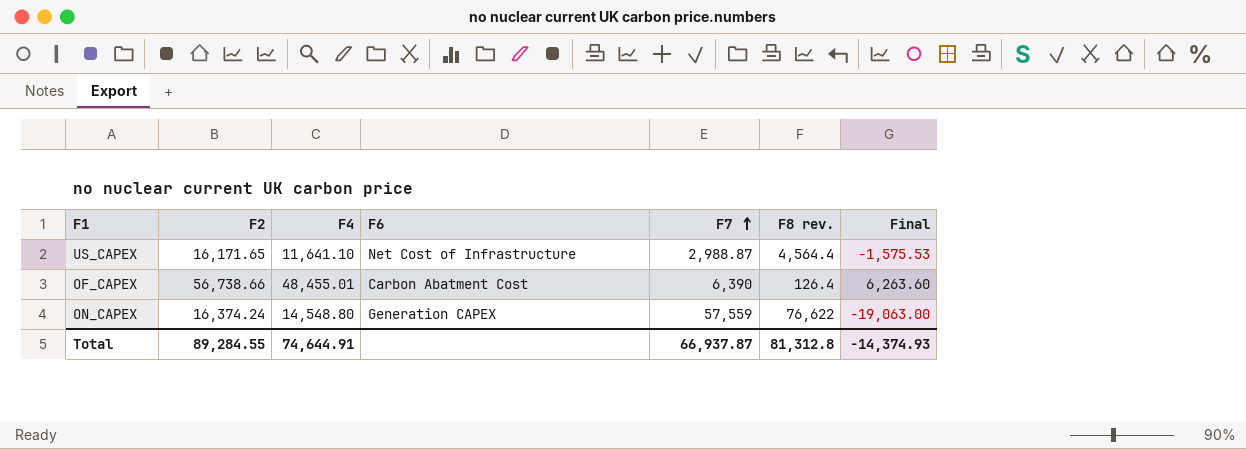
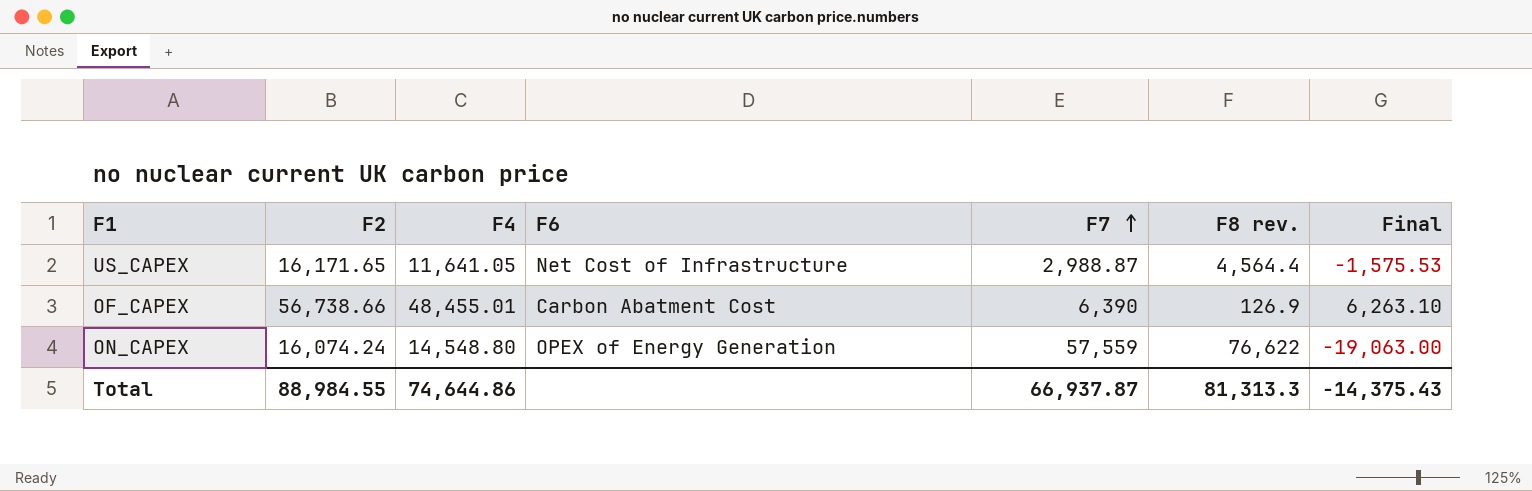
US_CAPEX | F4: 11,641.10 -> 11,641.05
OF_CAPEX | F8 rev.: 126.4 -> 126.9
OF_CAPEX | Final: 6,263.60 -> 6,263.10
ON_CAPEX | F2: 16,374.24 -> 16,074.24
ON_CAPEX | F6: Generation CAPEX -> OPEX of Energy Generation
Total | F2: 89,284.55 -> 88,984.55
Total | F4: 74,644.91 -> 74,644.86
Total | F8 rev.: 81,312.8 -> 81,313.3
Total | Final: -14,374.93 -> -14,375.43

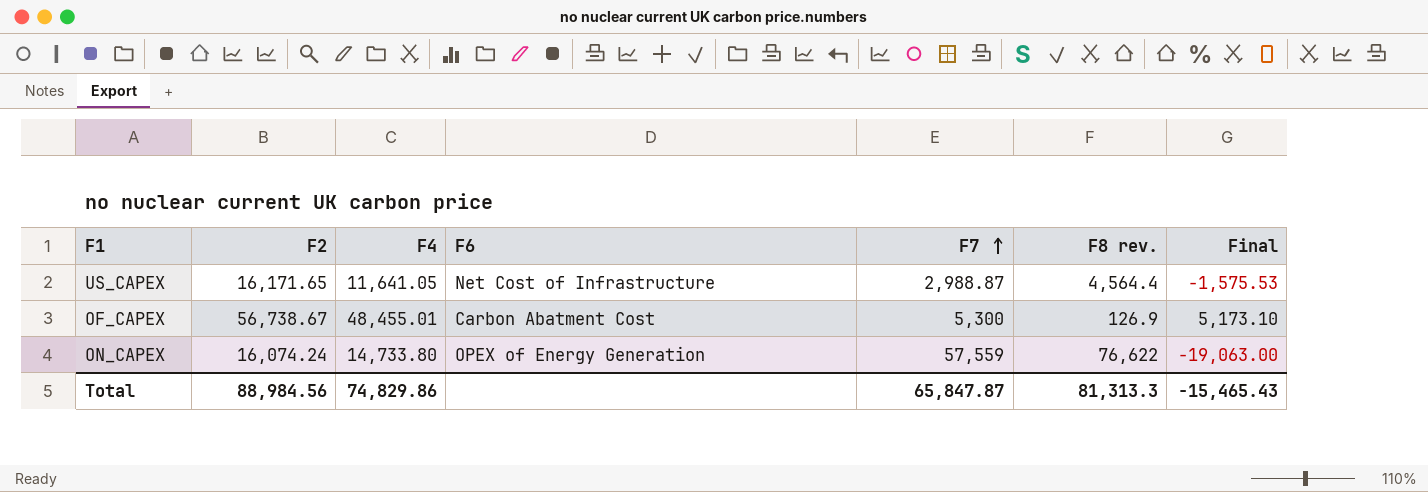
OF_CAPEX | F2: 56,738.66 -> 56,738.67
OF_CAPEX | F7: 6,390 -> 5,300
OF_CAPEX | Final: 6,263.10 -> 5,173.10
ON_CAPEX | F4: 14,548.80 -> 14,733.80
Total | F2: 88,984.55 -> 88,984.56
Total | F4: 74,644.86 -> 74,829.86
Total | F7: 66,937.87 -> 65,847.87
Total | Final: -14,375.43 -> -15,465.43

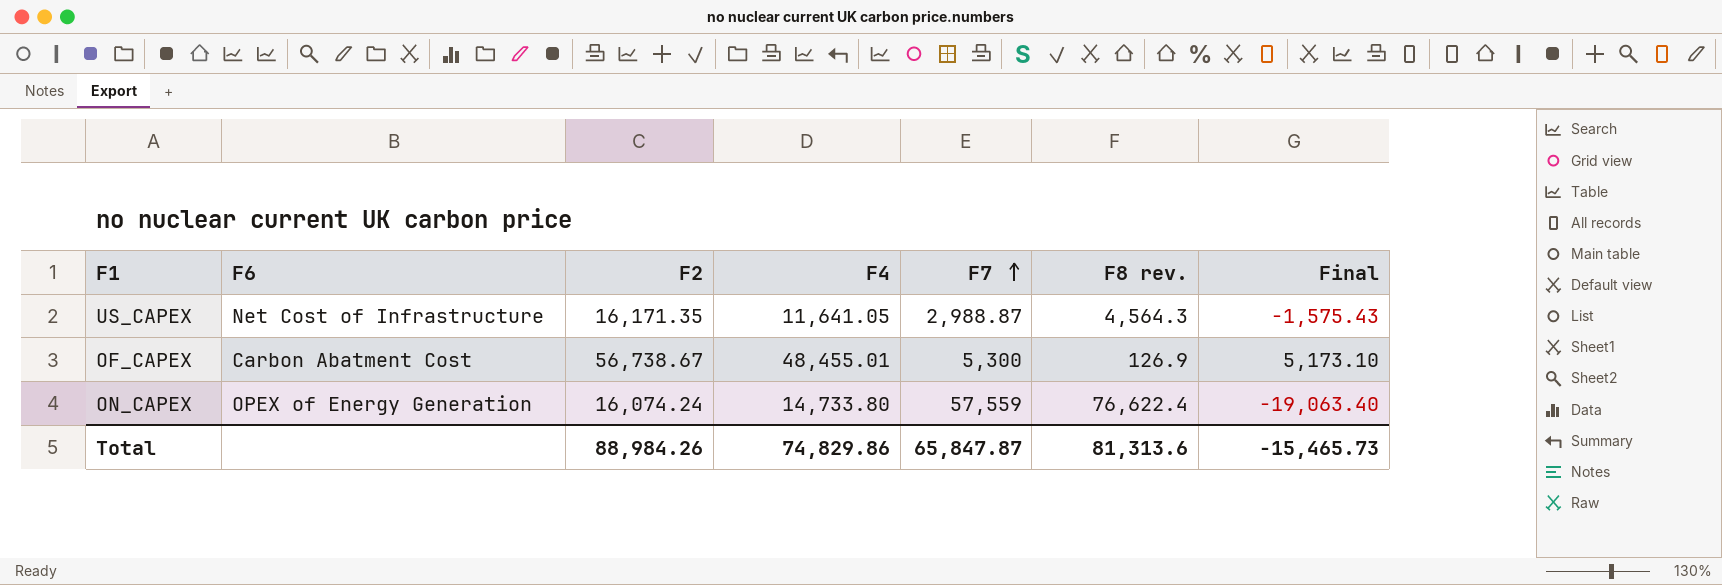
column F6 | position: 4 -> 2
US_CAPEX | F2: 16,171.65 -> 16,171.35
US_CAPEX | F8 rev.: 4,564.4 -> 4,564.3
US_CAPEX | Final: -1,575.53 -> -1,575.43
ON_CAPEX | F8 rev.: 76,622 -> 76,622.4
ON_CAPEX | Final: -19,063.00 -> -19,063.40
Total | F2: 88,984.56 -> 88,984.26
Total | F8 rev.: 81,313.3 -> 81,313.6
Total | Final: -15,465.43 -> -15,465.73

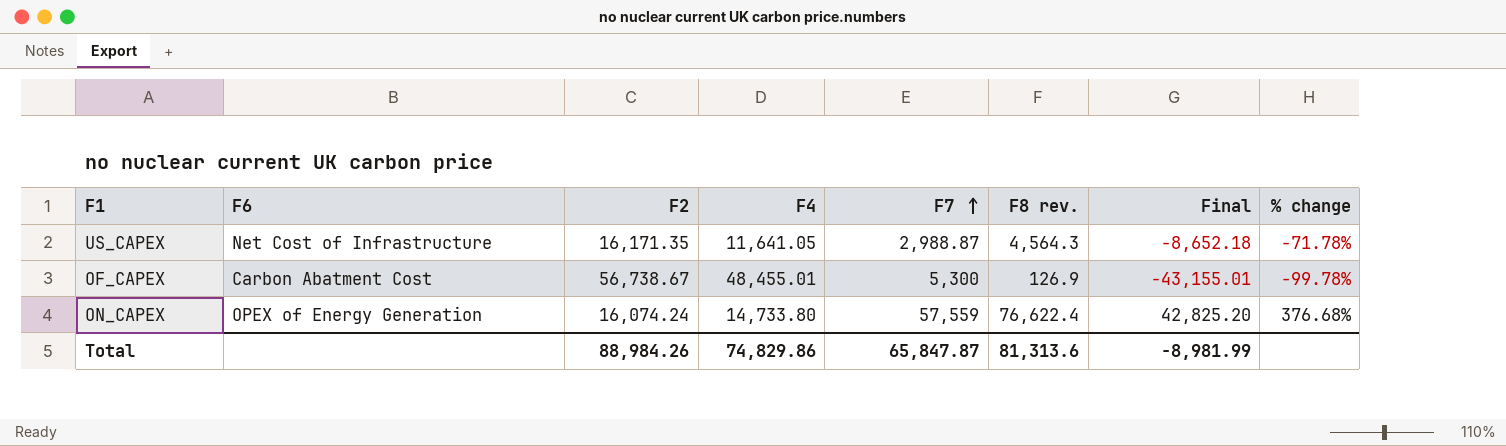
column Final | formula: [F7] - [F8 rev.] -> [F7] - [F4]
column % change | formula: none -> ([F8 rev.] - [F2]) / [F2]
Total | Final: -15,465.73 -> -8,981.99

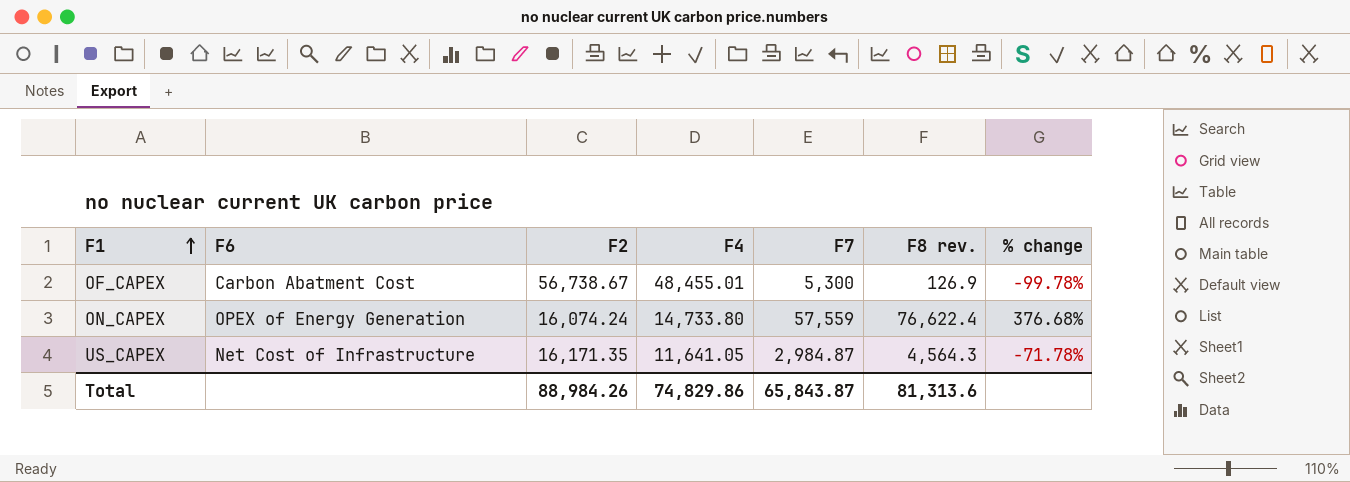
row order: F7 ascending -> F1 ascending
column Final | formula: [F7] - [F4] -> none
US_CAPEX | F7: 2,988.87 -> 2,984.87
Total | F7: 65,847.87 -> 65,843.87

